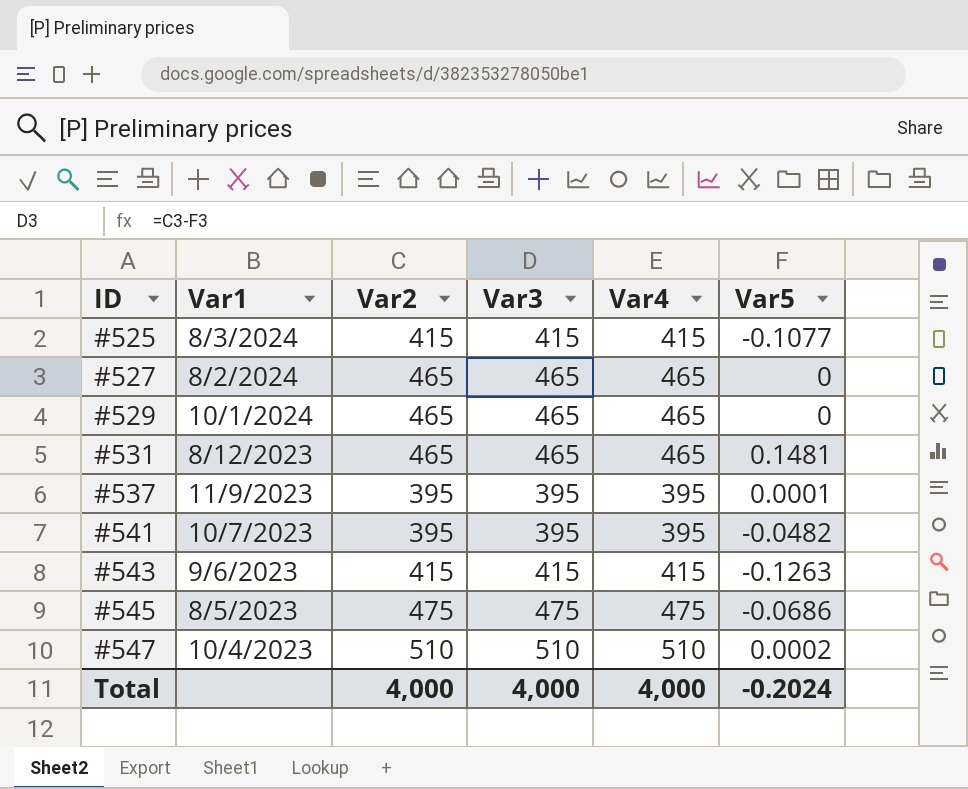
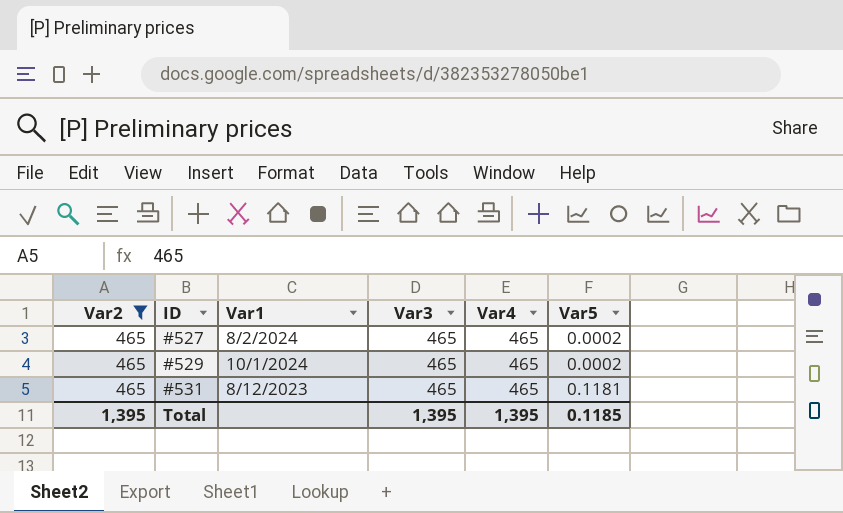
filter: none -> Var2 = 465
column Var2 | position: 3 -> 1
#527 | Var5: 0 -> 0.0002
#529 | Var5: 0 -> 0.0002
#531 | Var5: 0.1481 -> 0.1181
Total | Var2: 4,000 -> 1,395
Total | Var3: 4,000 -> 1,395
Total | Var4: 4,000 -> 1,395
Total | Var5: -0.2024 -> 0.1185

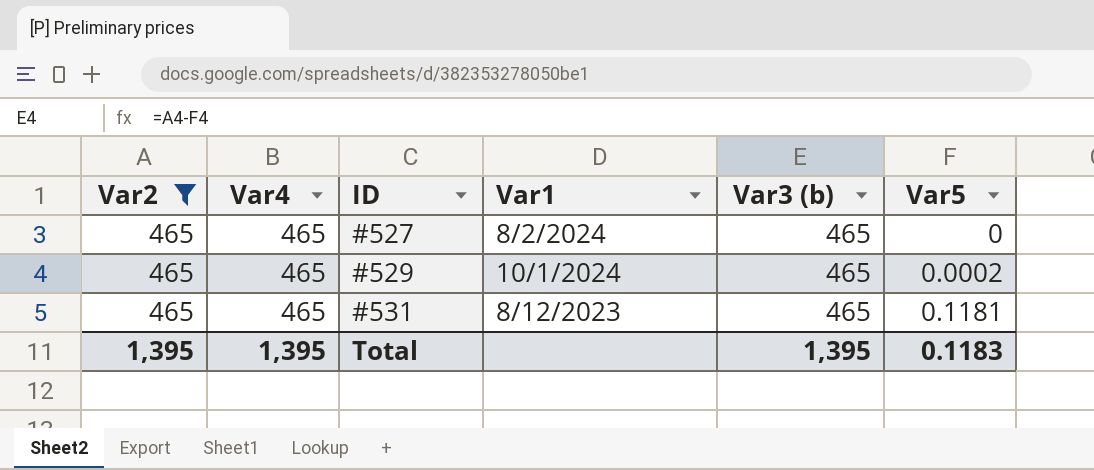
column Var4 | position: 5 -> 2
column name: Var3 -> Var3 (b)
#527 | Var5: 0.0002 -> 0
Total | Var5: 0.1185 -> 0.1183

